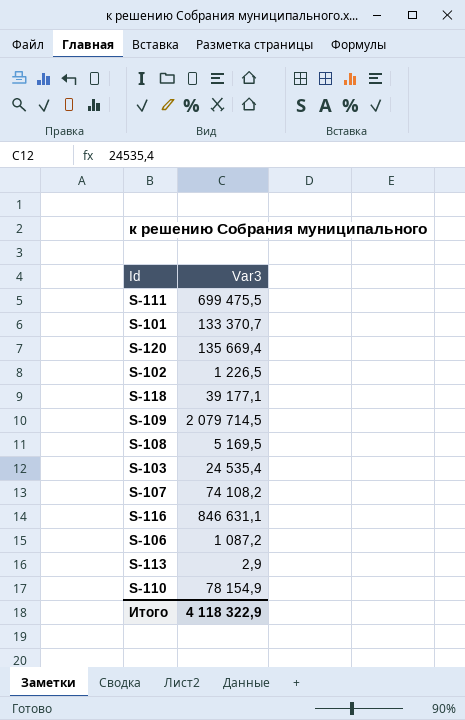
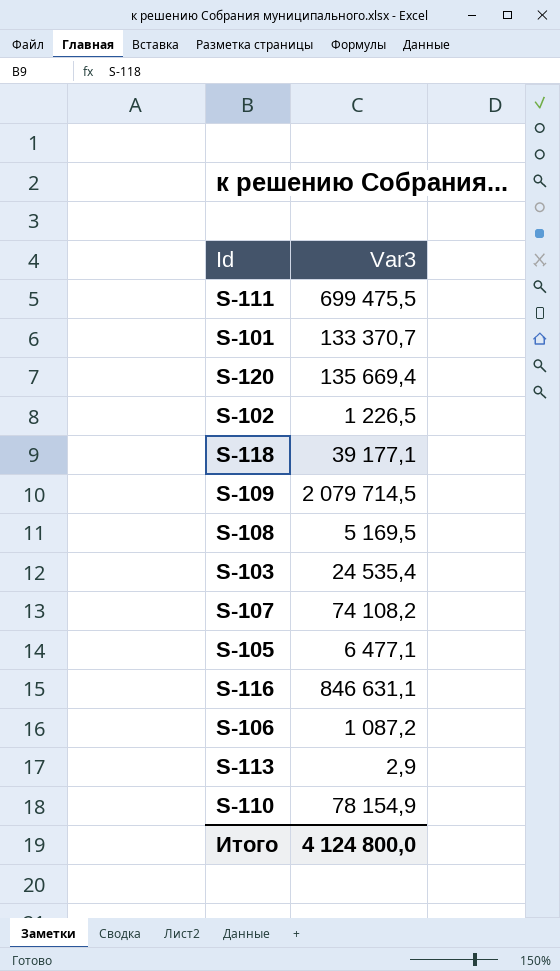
row S-105: none -> 6 477,1
Итого | Var3: 4 118 322,9 -> 4 124 800,0

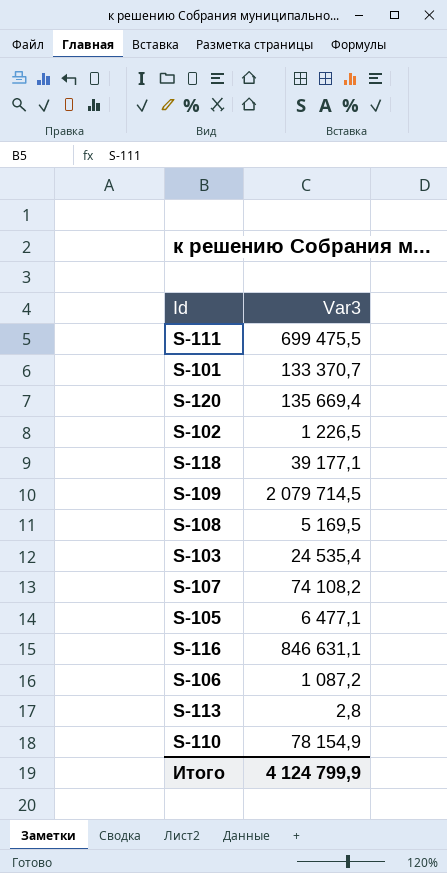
S-113 | Var3: 2,9 -> 2,8
Итого | Var3: 4 124 800,0 -> 4 124 799,9

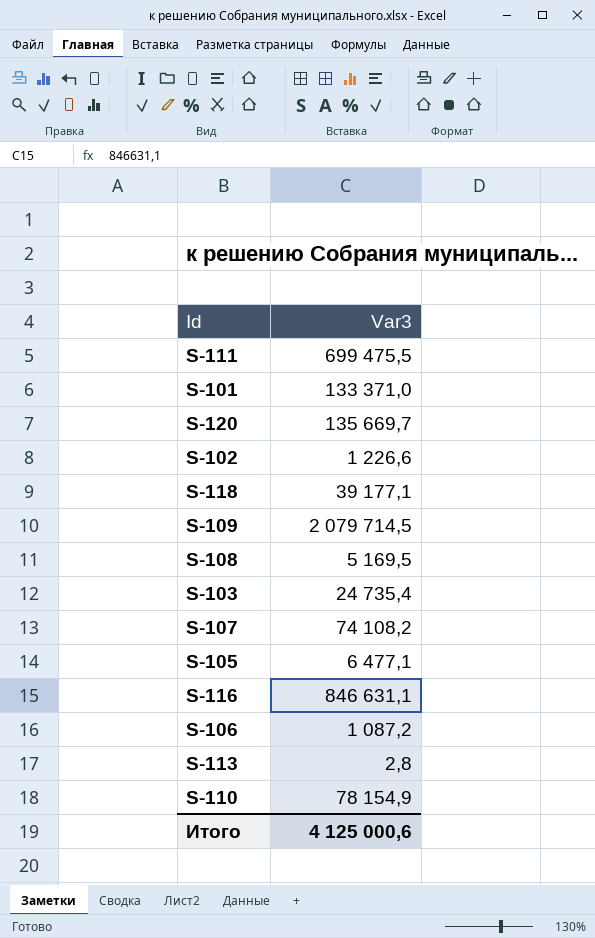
S-101 | Var3: 133 370,7 -> 133 371,0
S-120 | Var3: 135 669,4 -> 135 669,7
S-102 | Var3: 1 226,5 -> 1 226,6
S-103 | Var3: 24 535,4 -> 24 735,4
Итого | Var3: 4 124 799,9 -> 4 125 000,6

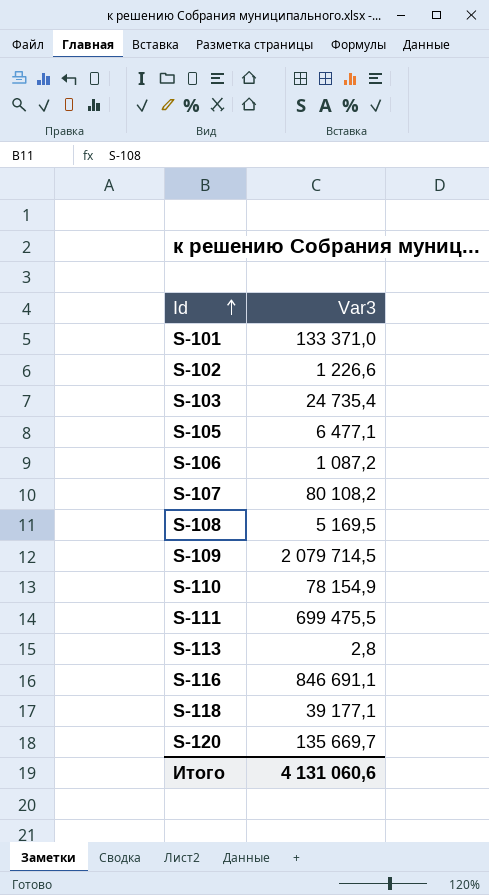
row order: none -> Id ascending
S-107 | Var3: 74 108,2 -> 80 108,2
S-116 | Var3: 846 631,1 -> 846 691,1
Итого | Var3: 4 125 000,6 -> 4 131 060,6

